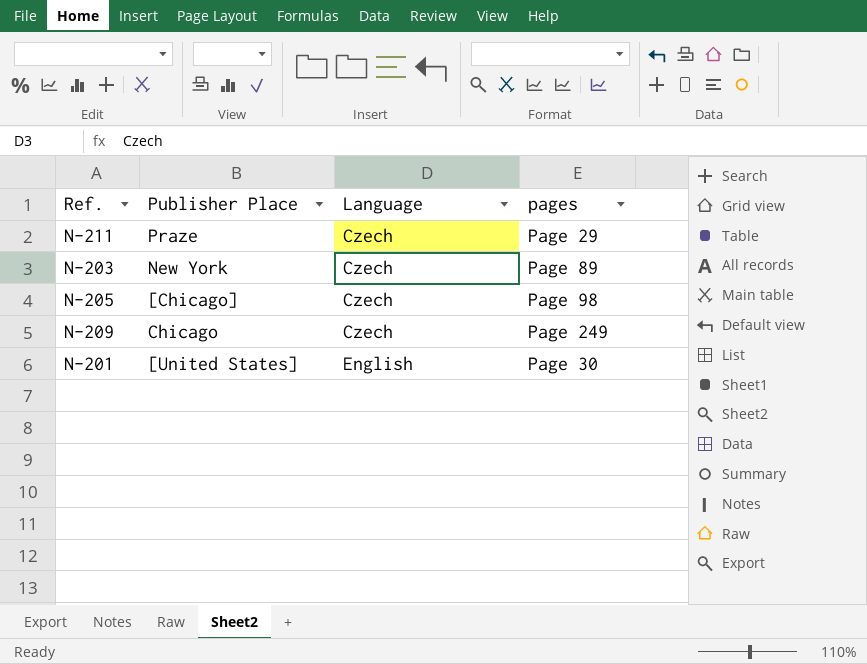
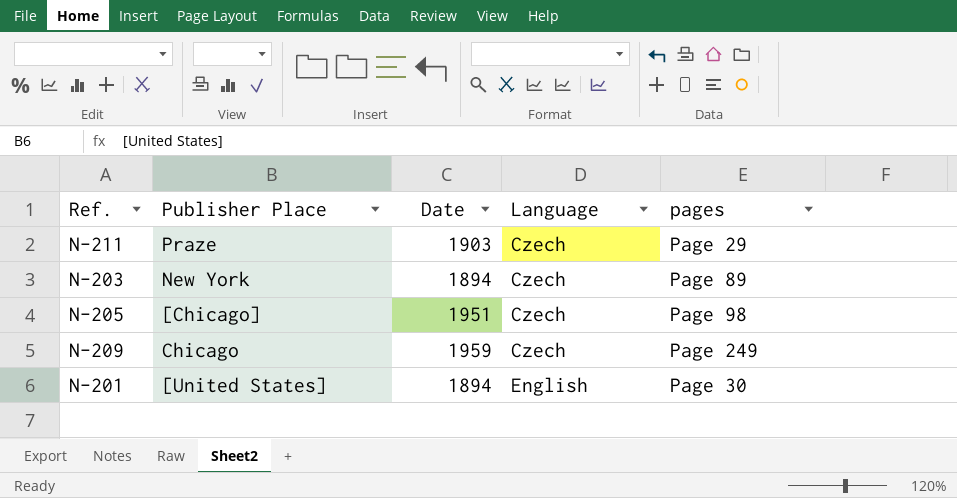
column Date | position: none -> 3

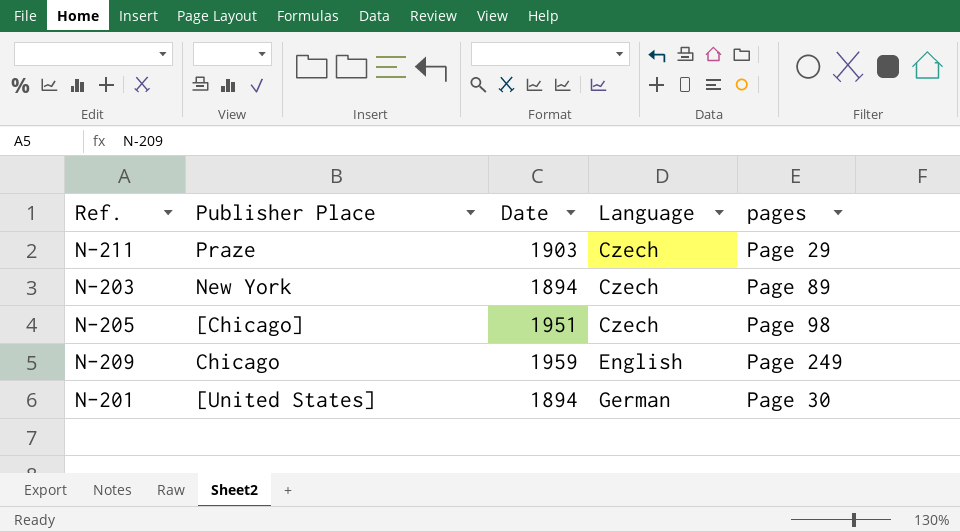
N-209 | Language: Czech -> English
N-201 | Language: English -> German

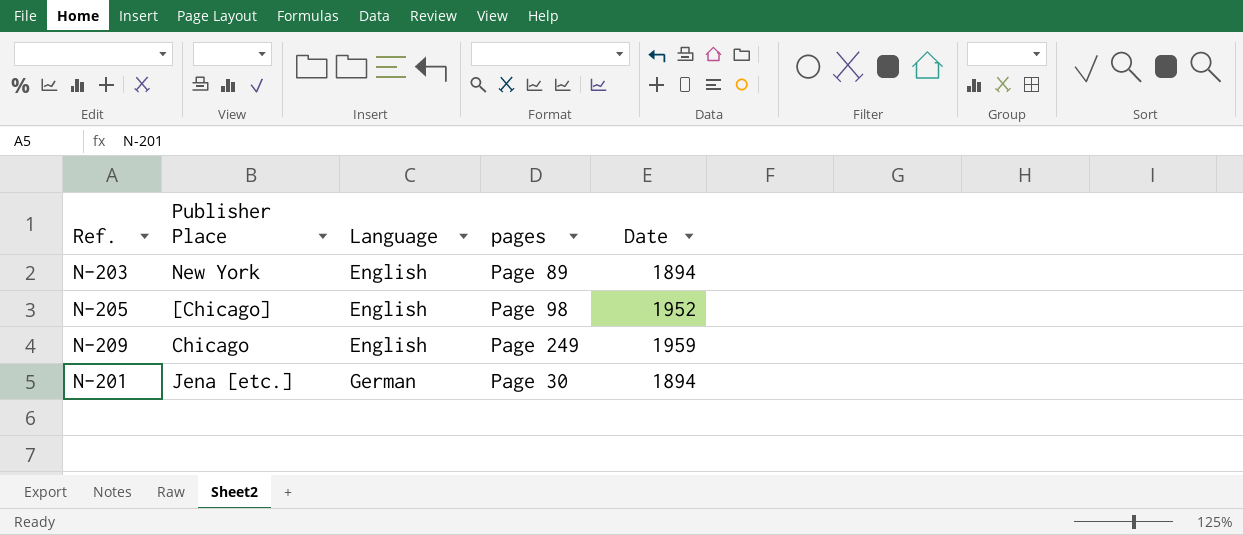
column Date | position: 3 -> 5
row N-211: Praze | 1903 | Czech | Page 29 -> none
N-203 | Language: Czech -> English
N-205 | Language: Czech -> English
N-205 | Date: 1951 -> 1952
N-201 | Publisher Place: [United States] -> Jena [etc.]

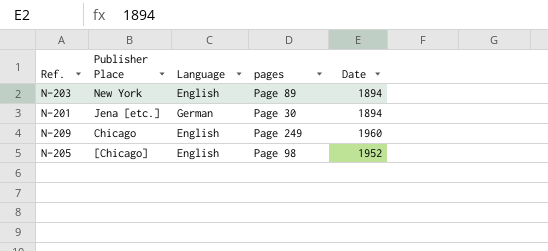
row order: Language ascending -> Publisher Place descending
N-209 | Date: 1959 -> 1960

